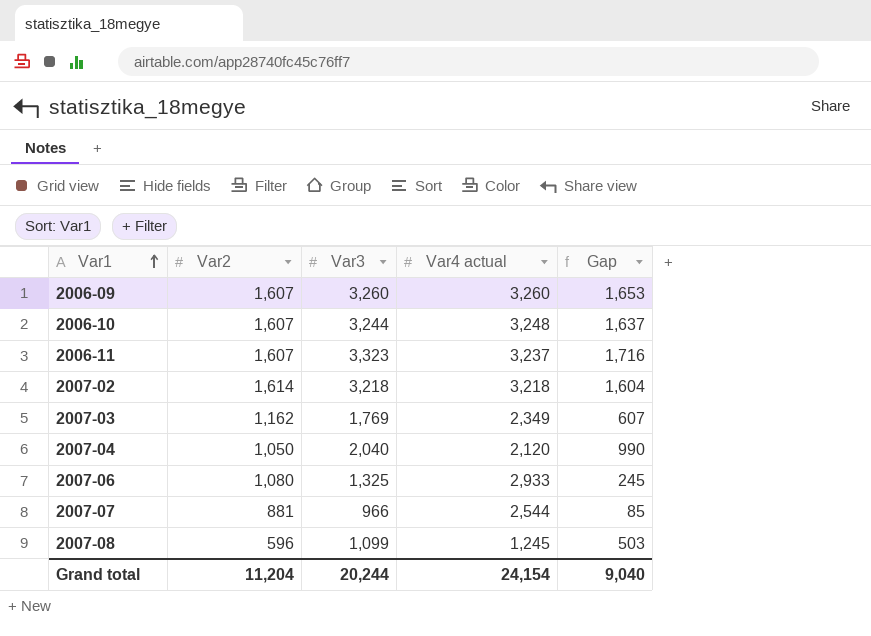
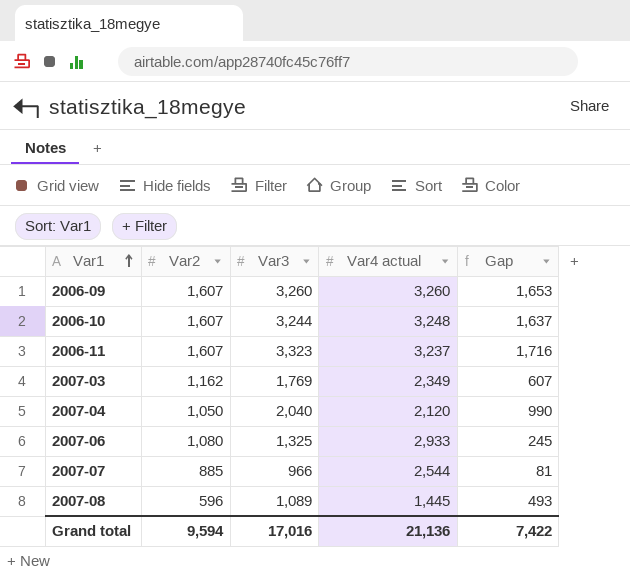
row 2007-02: 1,614 | 3,218 | 3,218 | 1,604 -> none
2007-07 | Var2: 881 -> 885
2007-07 | Gap: 85 -> 81
2007-08 | Var3: 1,099 -> 1,089
2007-08 | Var4 actual: 1,245 -> 1,445
2007-08 | Gap: 503 -> 493
Grand total | Var2: 11,204 -> 9,594
Grand total | Var3: 20,244 -> 17,016
Grand total | Var4 actual: 24,154 -> 21,136
Grand total | Gap: 9,040 -> 7,422

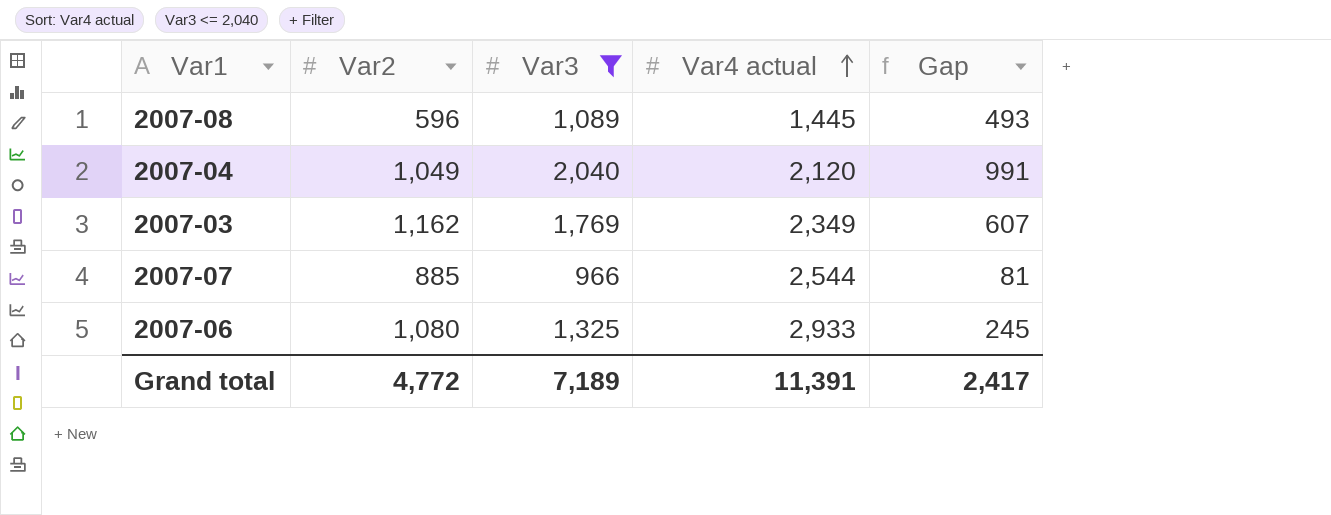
filter: none -> Var3 <= 2,040
row order: Var1 ascending -> Var4 actual ascending
2007-04 | Var2: 1,050 -> 1,049
2007-04 | Gap: 990 -> 991
Grand total | Var2: 9,594 -> 4,772
Grand total | Var3: 17,016 -> 7,189
Grand total | Var4 actual: 21,136 -> 11,391
Grand total | Gap: 7,422 -> 2,417

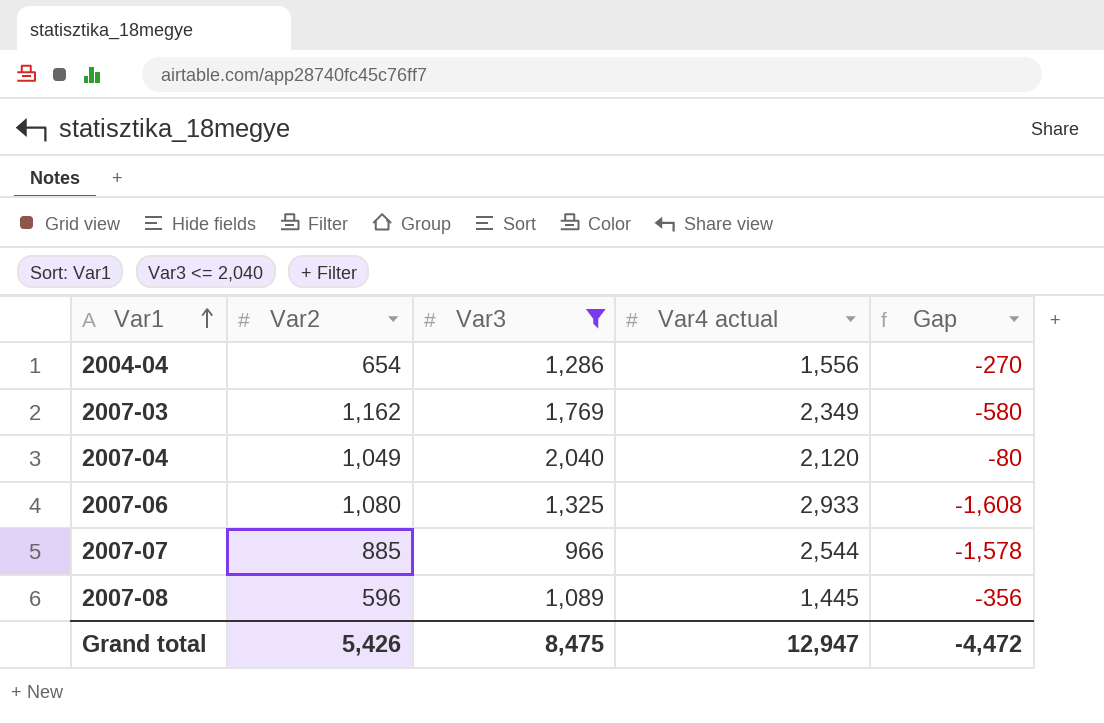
row order: Var4 actual ascending -> Var1 ascending
column Gap | formula: [Var3] - [Var2] -> [Var3] - [Var4 actual]
row 2004-04: none -> 654 | 1,286 | 1,556 | -270
Grand total | Var2: 4,772 -> 5,426
Grand total | Var3: 7,189 -> 8,475
Grand total | Var4 actual: 11,391 -> 12,947
Grand total | Gap: 2,417 -> -4,472

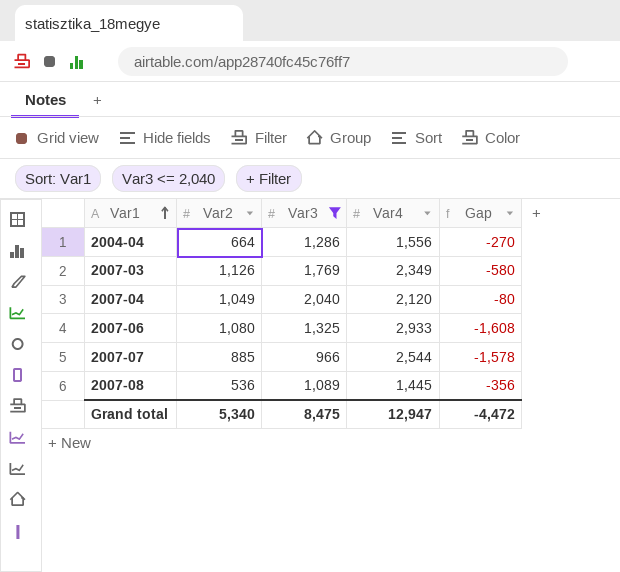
column name: Var4 actual -> Var4
2004-04 | Var2: 654 -> 664
2007-03 | Var2: 1,162 -> 1,126
2007-08 | Var2: 596 -> 536
Grand total | Var2: 5,426 -> 5,340

